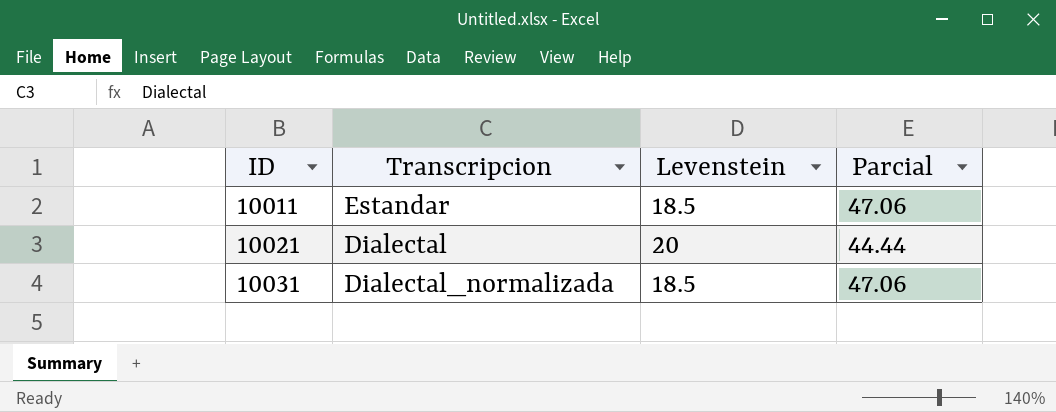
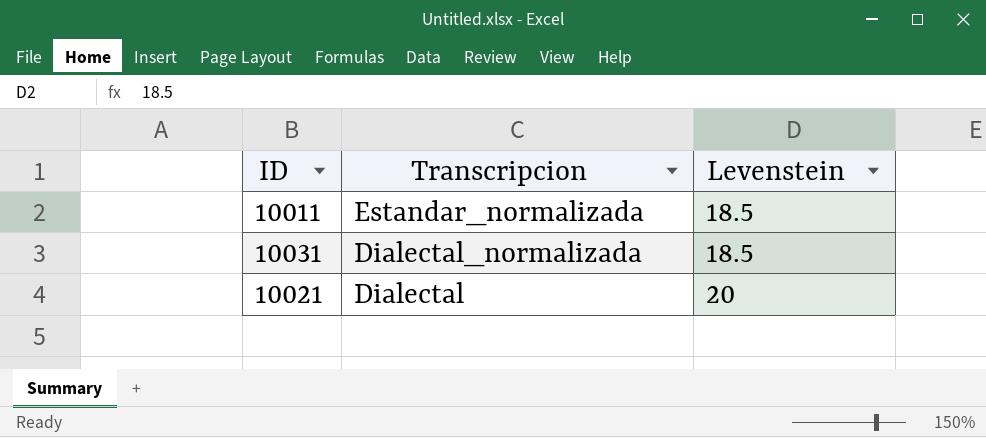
row order: ID ascending -> Transcripcion descending
column Parcial | position: 4 -> none
10011 | Transcripcion: Estandar -> Estandar_normalizada

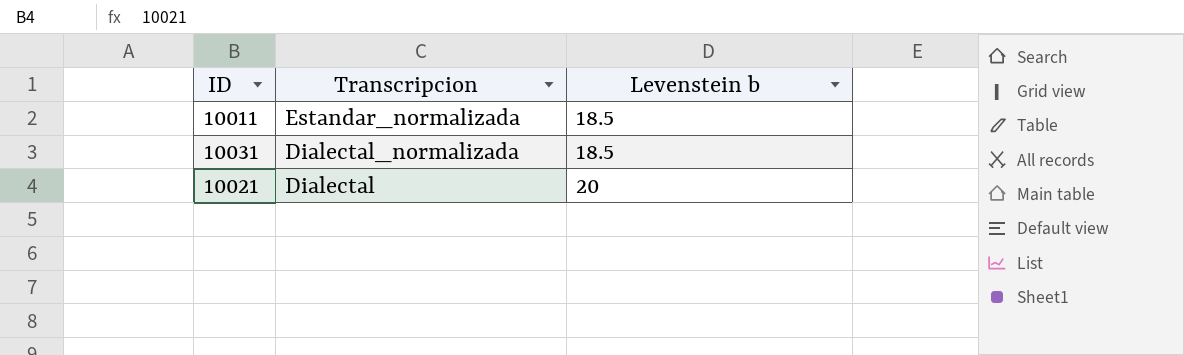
column name: Levenstein -> Levenstein b

